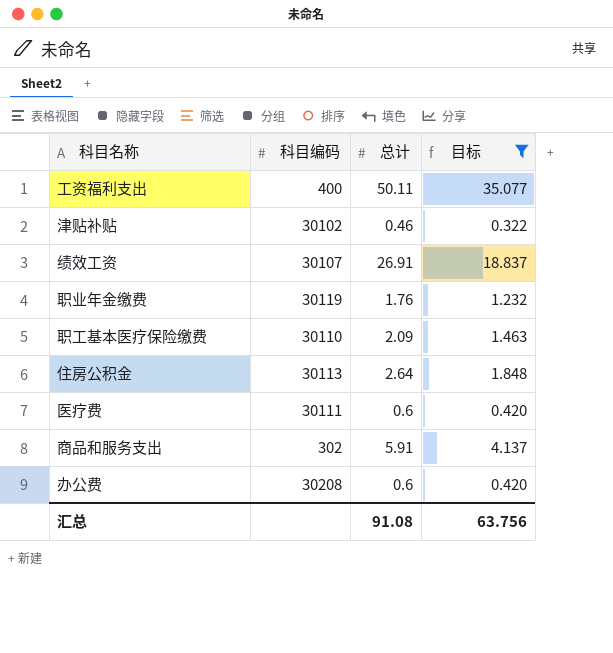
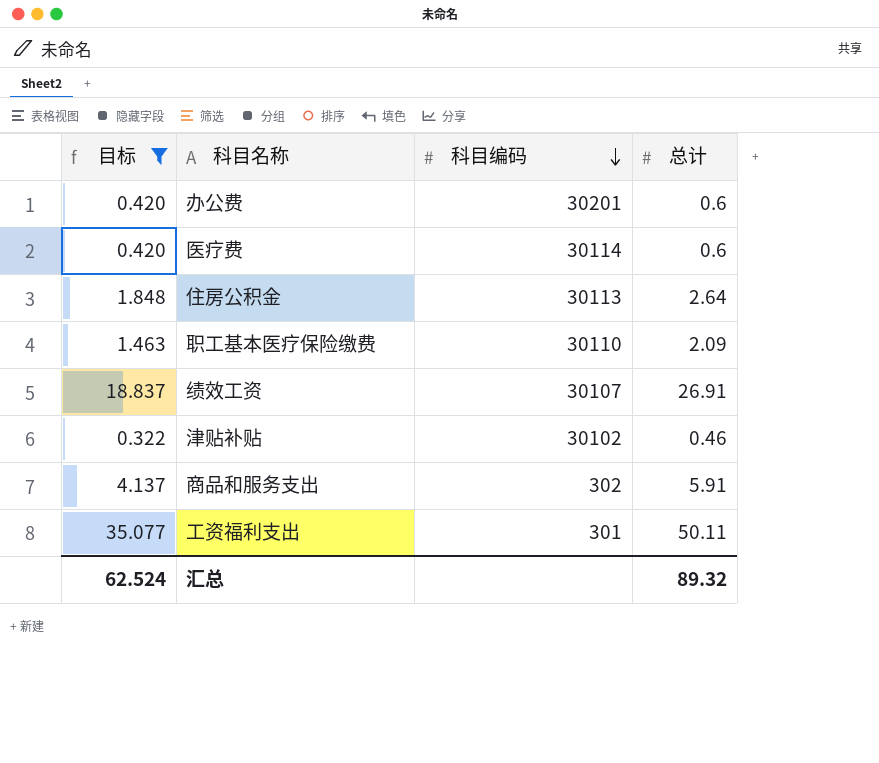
row order: none -> 科目编码 descending
column 目标 | position: 4 -> 1
row 职业年金缴费: 30119 | 1.76 | 1.232 -> none
办公费 | 科目编码: 30208 -> 30201
医疗费 | 科目编码: 30111 -> 30114
工资福利支出 | 科目编码: 400 -> 301
汇总 | 目标: 63.756 -> 62.524
汇总 | 总计: 91.08 -> 89.32

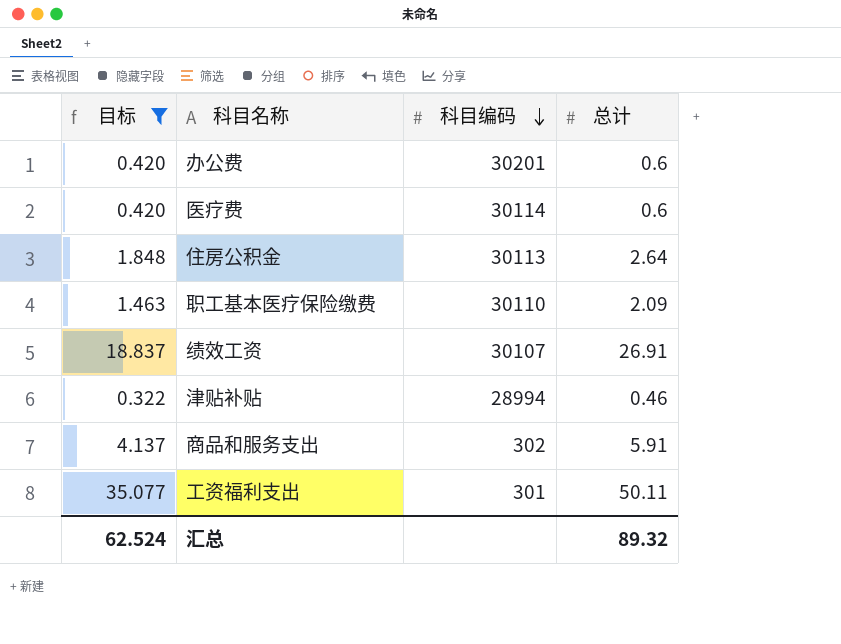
津贴补贴 | 科目编码: 30102 -> 28994

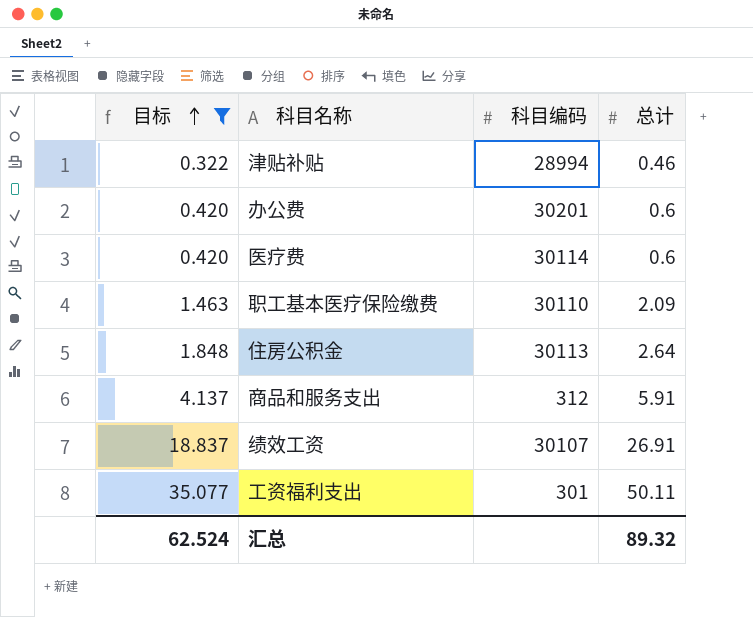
row order: 科目编码 descending -> 目标 ascending
商品和服务支出 | 科目编码: 302 -> 312

